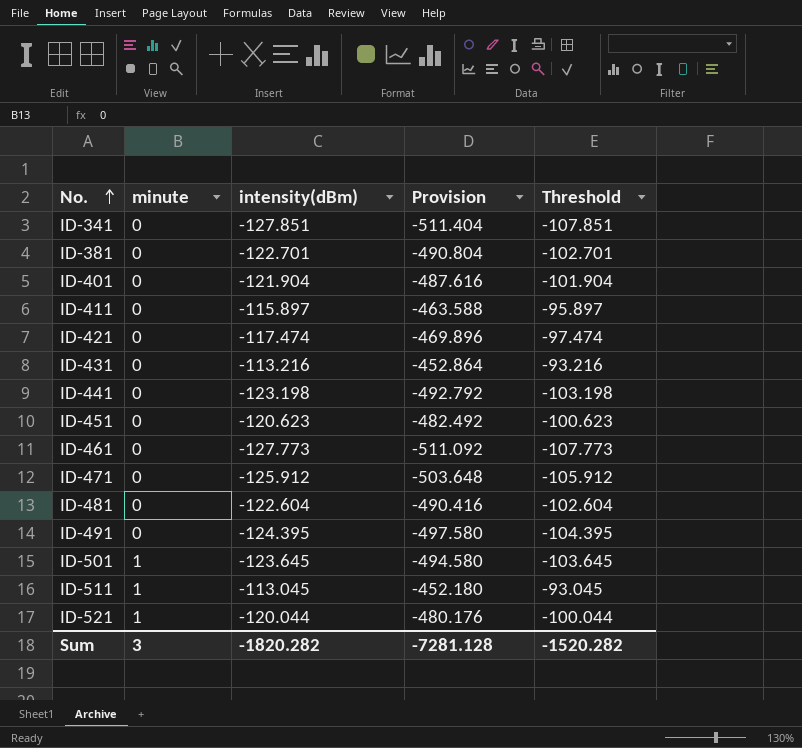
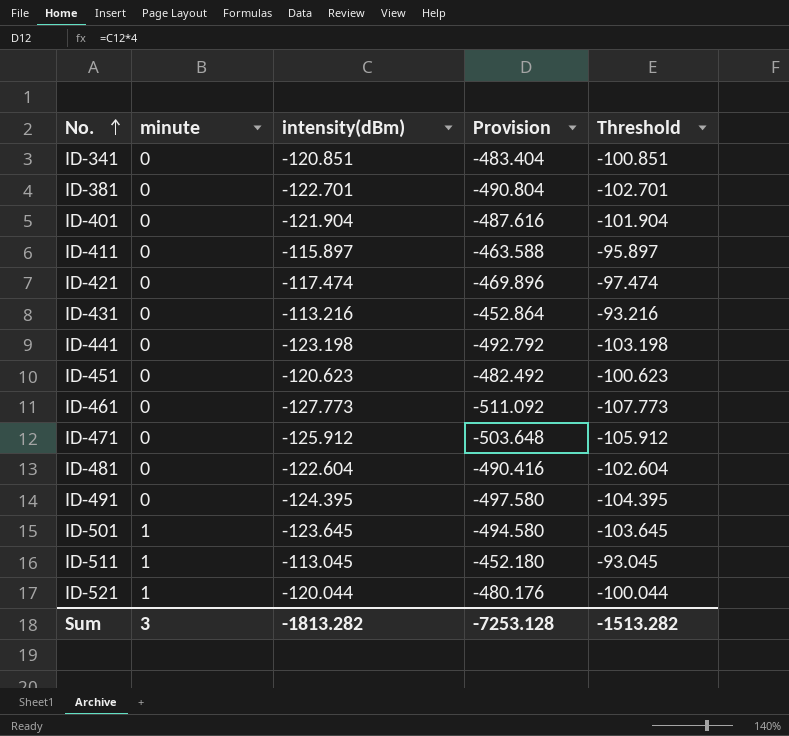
ID-341 | intensity(dBm): -127.851 -> -120.851
ID-341 | Provision: -511.404 -> -483.404
ID-341 | Threshold: -107.851 -> -100.851
Sum | intensity(dBm): -1820.282 -> -1813.282
Sum | Provision: -7281.128 -> -7253.128
Sum | Threshold: -1520.282 -> -1513.282

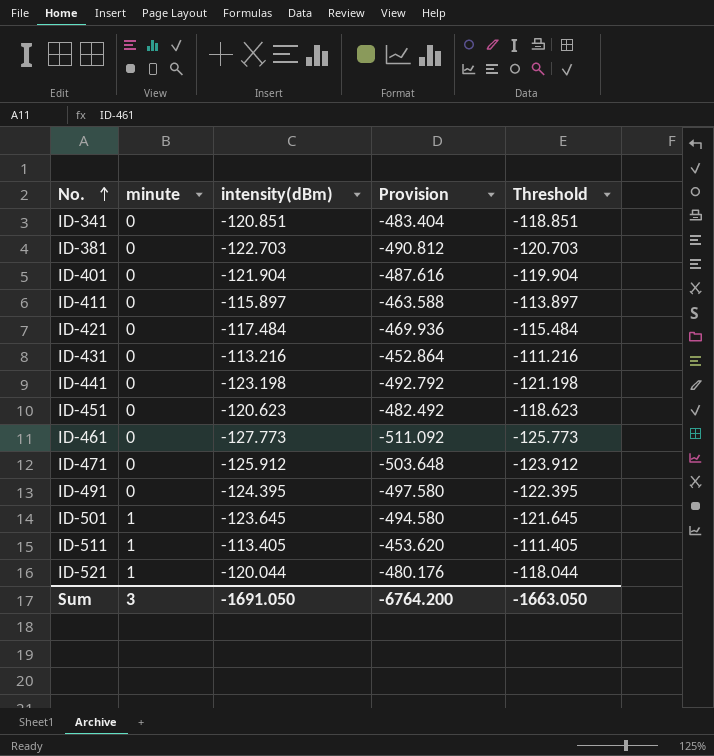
column Threshold | formula: [intensity(dBm)] + 20 -> [intensity(dBm)] + 2
row ID-481: 0 | -122.604 | -490.416 | -102.604 -> none
ID-381 | intensity(dBm): -122.701 -> -122.703
ID-381 | Provision: -490.804 -> -490.812
ID-421 | intensity(dBm): -117.474 -> -117.484
ID-421 | Provision: -469.896 -> -469.936
ID-511 | intensity(dBm): -113.045 -> -113.405
ID-511 | Provision: -452.180 -> -453.620
Sum | intensity(dBm): -1813.282 -> -1691.050
Sum | Provision: -7253.128 -> -6764.200
Sum | Threshold: -1513.282 -> -1663.050

